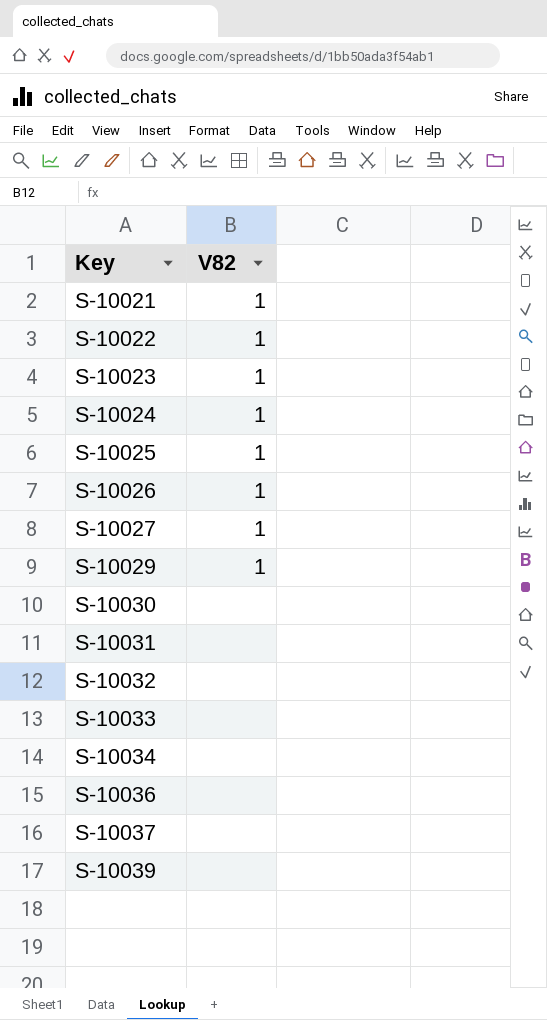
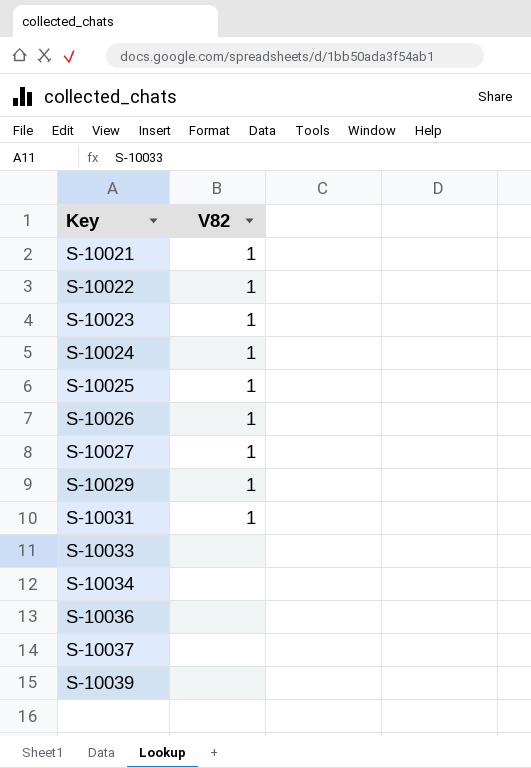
row S-10030: none -> none
row S-10032: none -> none
S-10031 | V82: none -> 1

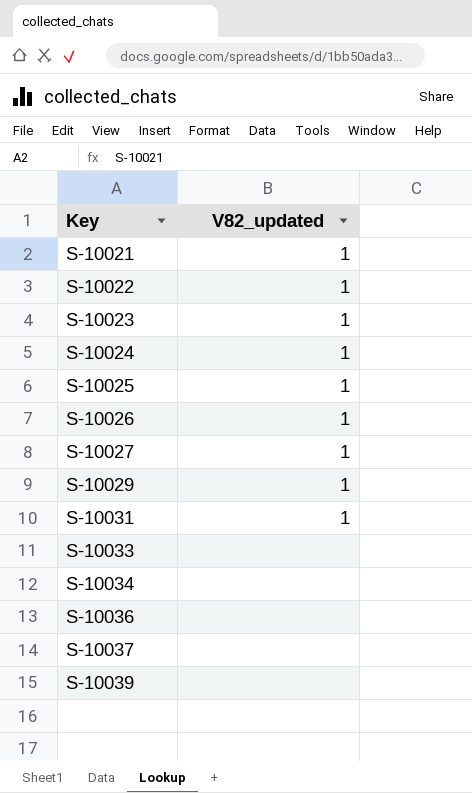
column name: V82 -> V82_updated

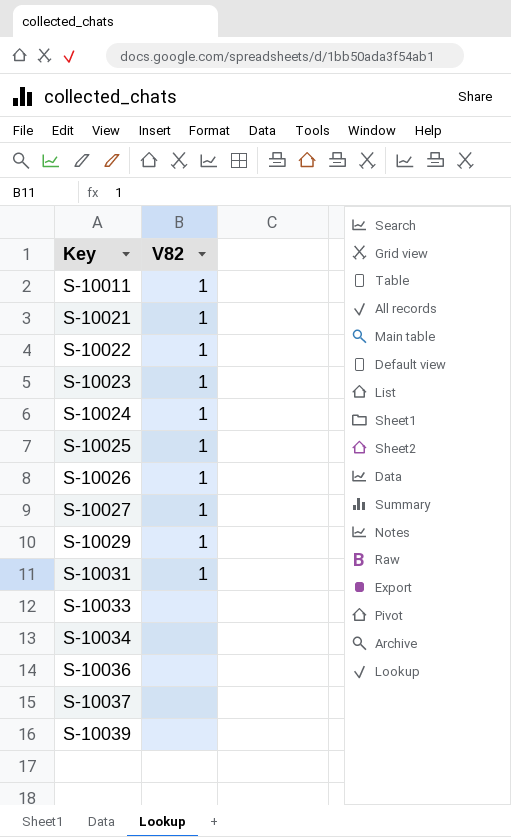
column name: V82_updated -> V82
row S-10011: none -> 1

